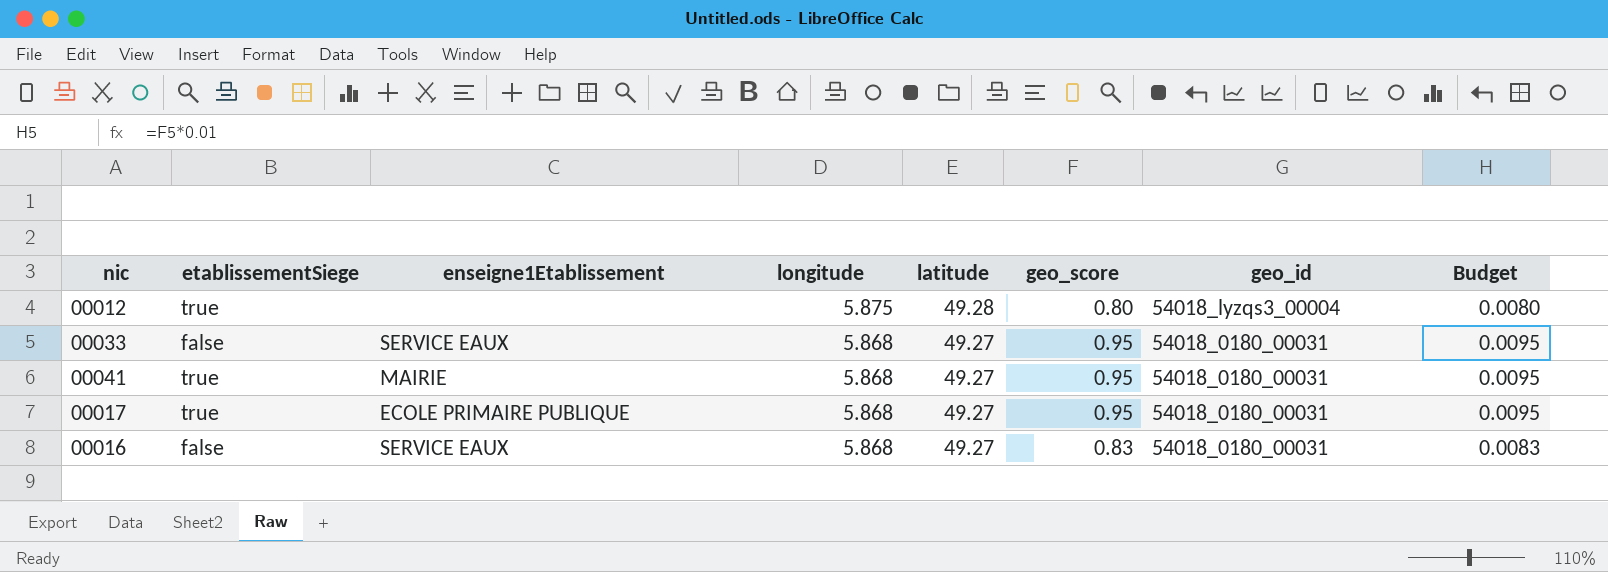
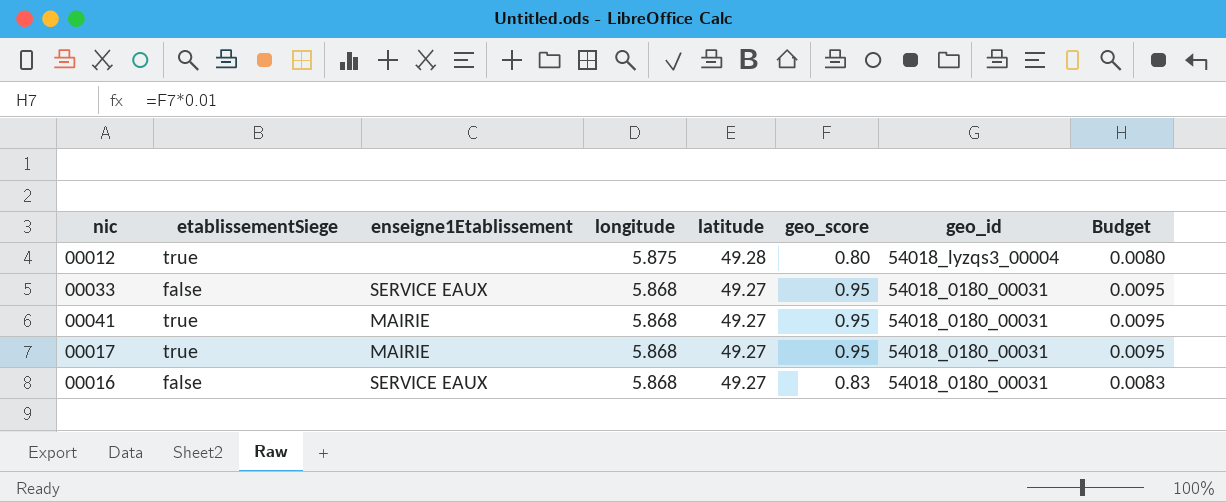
00017 | enseigne1Etablissement: ECOLE PRIMAIRE PUBLIQUE -> MAIRIE

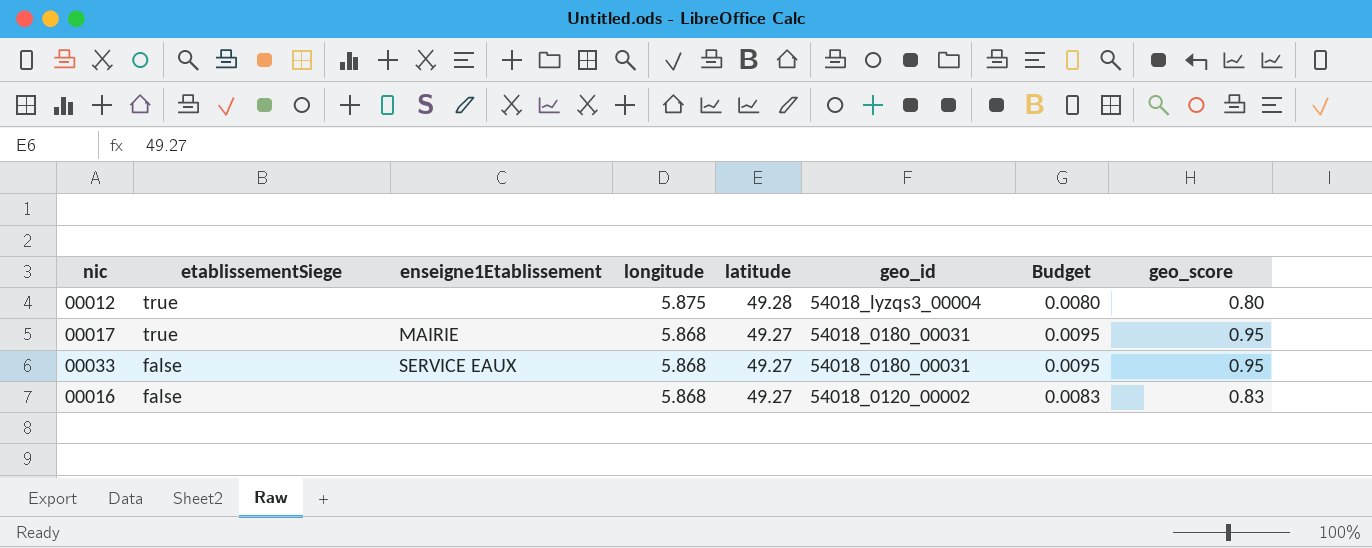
row order: longitude descending -> etablissementSiege descending
column geo_score | position: 6 -> 8
row 00041: true | MAIRIE | 5.868 | 49.27 | 0.95 | 54018_0180_00031 | 0.0095 -> none
00016 | enseigne1Etablissement: SERVICE EAUX -> none
00016 | geo_id: 54018_0180_00031 -> 54018_0120_00002

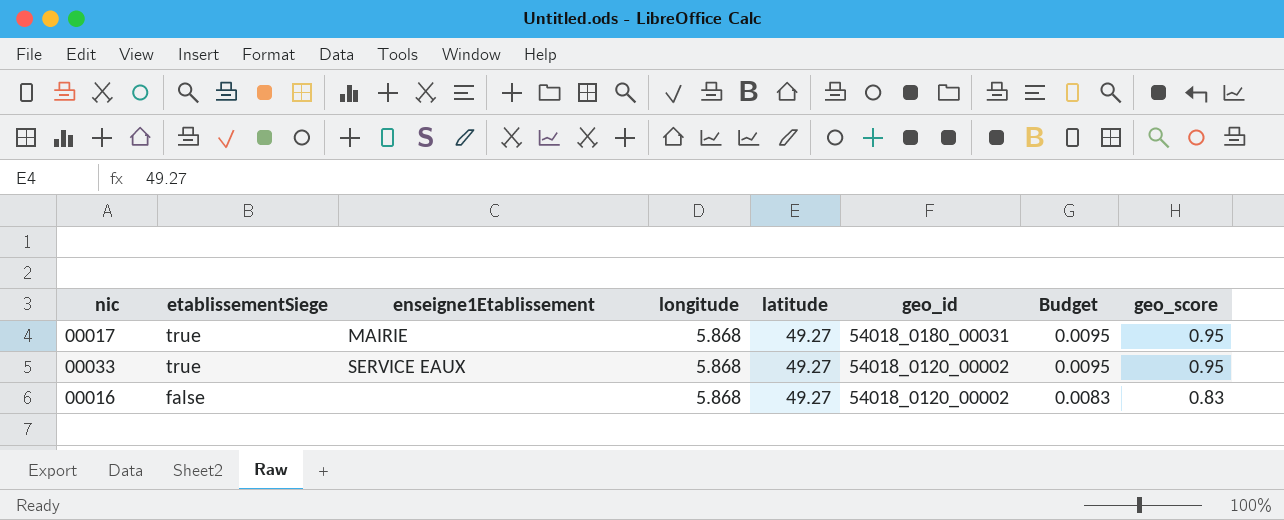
row 00012: true | none | 5.875 | 49.28 | 54018_lyzqs3_00004 | 0.0080 | 0.80 -> none
00033 | etablissementSiege: false -> true
00033 | geo_id: 54018_0180_00031 -> 54018_0120_00002

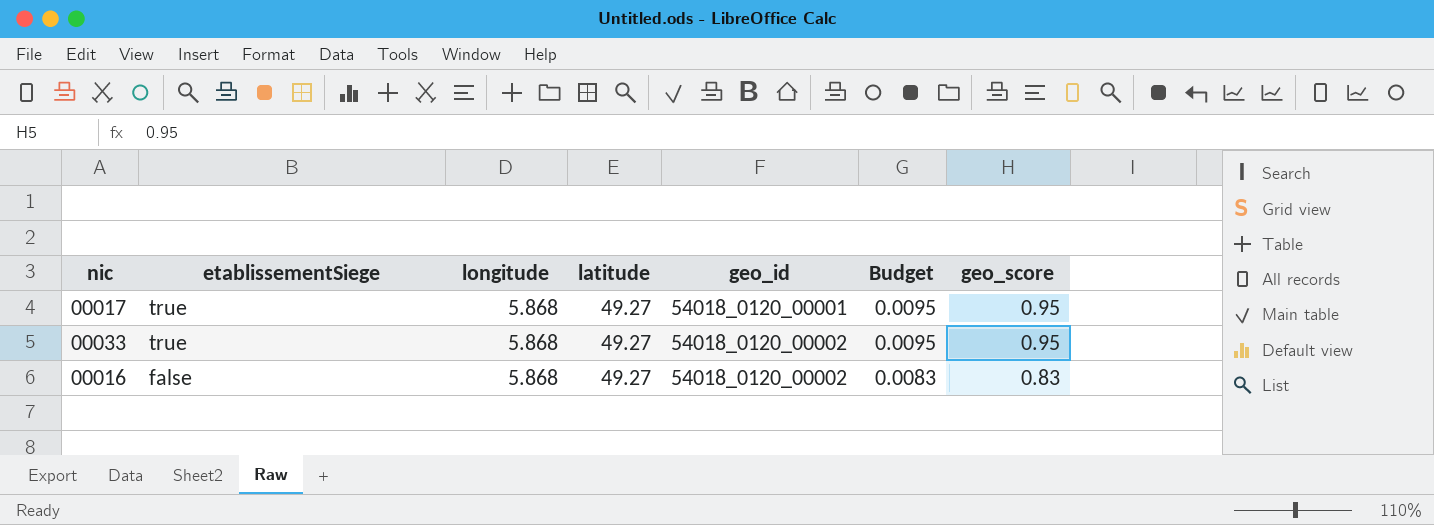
column enseigne1Etablissement | position: 3 -> none
00017 | geo_id: 54018_0180_00031 -> 54018_0120_00001

